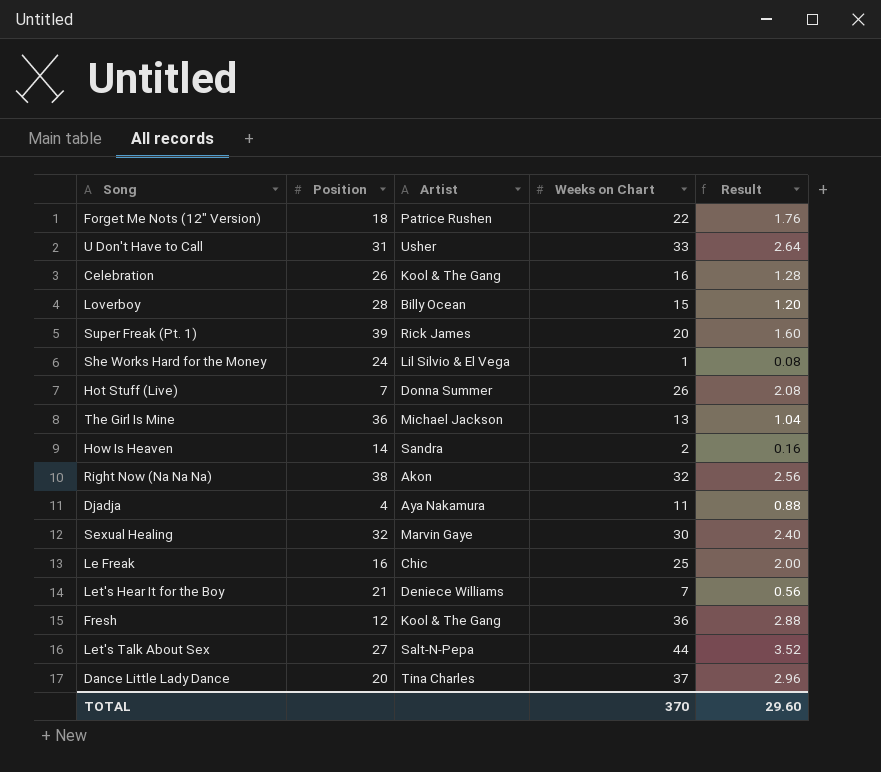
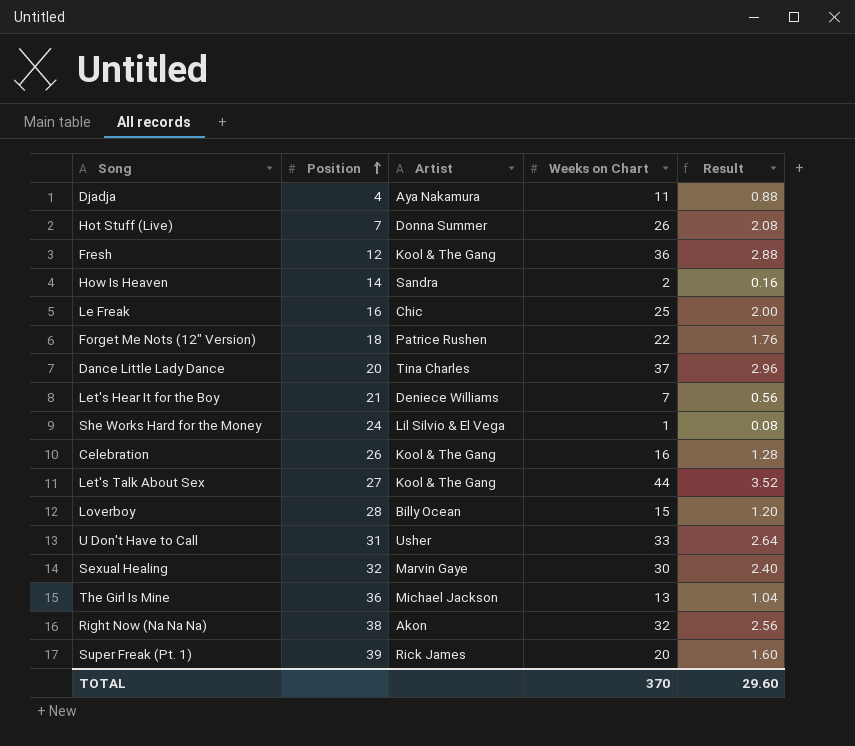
row order: none -> Position ascending
Let's Talk About Sex | Artist: Salt-N-Pepa -> Kool & The Gang

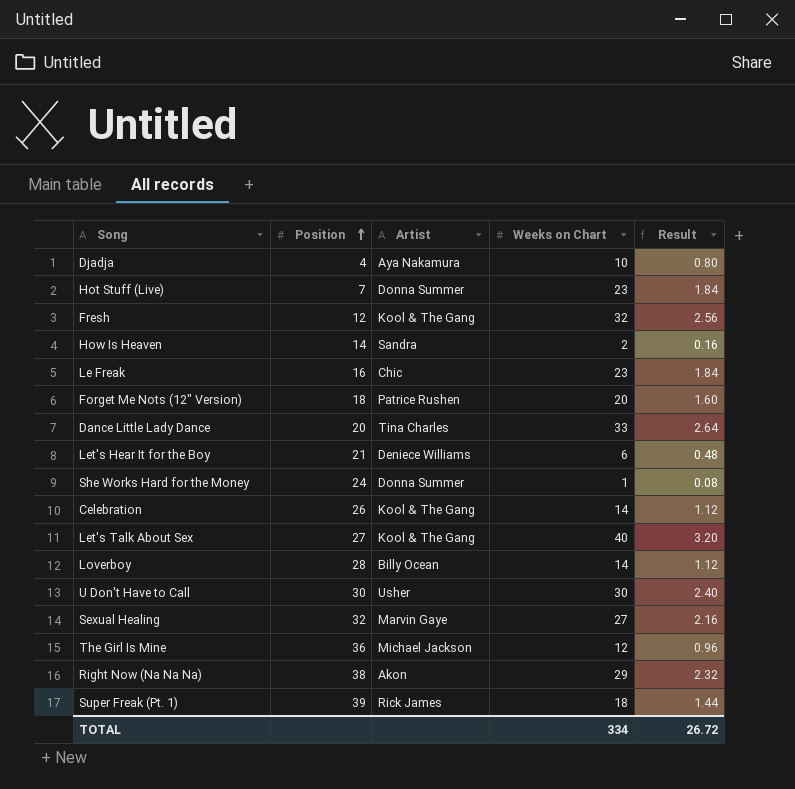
Djadja | Weeks on Chart: 11 -> 10
Djadja | Result: 0.88 -> 0.80
Hot Stuff (Live) | Weeks on Chart: 26 -> 23
Hot Stuff (Live) | Result: 2.08 -> 1.84
Fresh | Weeks on Chart: 36 -> 32
Fresh | Result: 2.88 -> 2.56
Le Freak | Weeks on Chart: 25 -> 23
Le Freak | Result: 2.00 -> 1.84
Forget Me Nots (12" Version) | Weeks on Chart: 22 -> 20
Forget Me Nots (12" Version) | Result: 1.76 -> 1.60
Dance Little Lady Dance | Weeks on Chart: 37 -> 33
Dance Little Lady Dance | Result: 2.96 -> 2.64
Let's Hear It for the Boy | Weeks on Chart: 7 -> 6
Let's Hear It for the Boy | Result: 0.56 -> 0.48
She Works Hard for the Money | Artist: Lil Silvio & El Vega -> Donna Summer
Celebration | Weeks on Chart: 16 -> 14
Celebration | Result: 1.28 -> 1.12
Let's Talk About Sex | Weeks on Chart: 44 -> 40
Let's Talk About Sex | Result: 3.52 -> 3.20
Loverboy | Weeks on Chart: 15 -> 14
Loverboy | Result: 1.20 -> 1.12
U Don't Have to Call | Position: 31 -> 30
U Don't Have to Call | Weeks on Chart: 33 -> 30
U Don't Have to Call | Result: 2.64 -> 2.40
Sexual Healing | Weeks on Chart: 30 -> 27
Sexual Healing | Result: 2.40 -> 2.16
The Girl Is Mine | Weeks on Chart: 13 -> 12
The Girl Is Mine | Result: 1.04 -> 0.96
Right Now (Na Na Na) | Weeks on Chart: 32 -> 29
Right Now (Na Na Na) | Result: 2.56 -> 2.32
Super Freak (Pt. 1) | Weeks on Chart: 20 -> 18
Super Freak (Pt. 1) | Result: 1.60 -> 1.44
TOTAL | Weeks on Chart: 370 -> 334
TOTAL | Result: 29.60 -> 26.72

